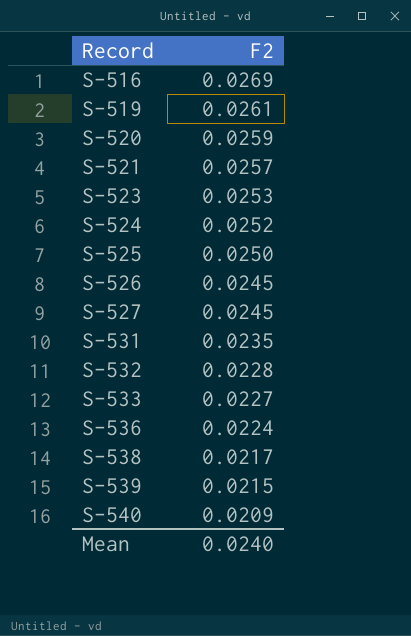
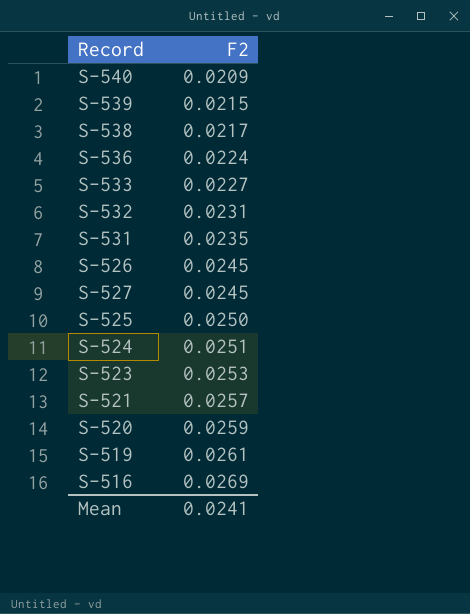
row order: Record ascending -> F2 ascending
S-532 | F2: 0.0228 -> 0.0231
S-524 | F2: 0.0252 -> 0.0251
Mean | F2: 0.0240 -> 0.0241

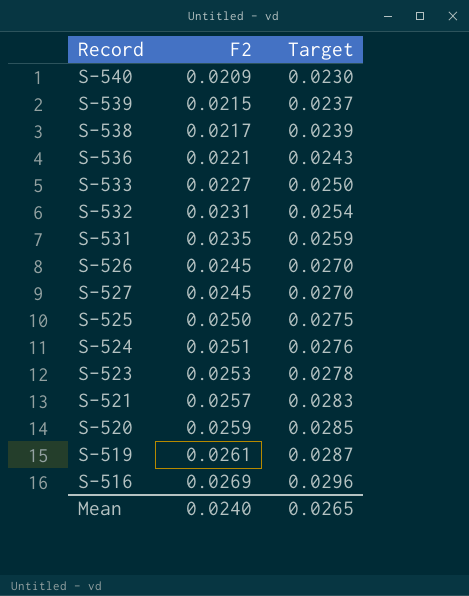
column Target | formula: none -> [F2] * 1.1
S-536 | F2: 0.0224 -> 0.0221
Mean | F2: 0.0241 -> 0.0240

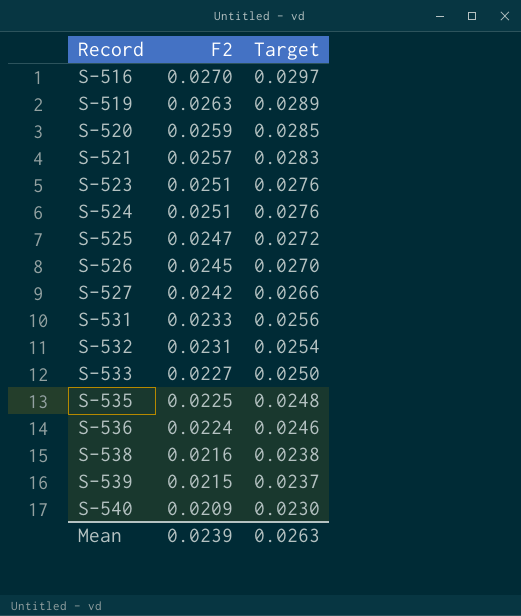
row order: F2 ascending -> Record ascending
S-516 | F2: 0.0269 -> 0.0270
S-516 | Target: 0.0296 -> 0.0297
S-519 | F2: 0.0261 -> 0.0263
S-519 | Target: 0.0287 -> 0.0289
S-523 | F2: 0.0253 -> 0.0251
S-523 | Target: 0.0278 -> 0.0276
S-525 | F2: 0.0250 -> 0.0247
S-525 | Target: 0.0275 -> 0.0272
S-527 | F2: 0.0245 -> 0.0242
S-527 | Target: 0.0270 -> 0.0266
S-531 | F2: 0.0235 -> 0.0233
S-531 | Target: 0.0259 -> 0.0256
row S-535: none -> 0.0225 | 0.0248
S-536 | F2: 0.0221 -> 0.0224
S-536 | Target: 0.0243 -> 0.0246
S-538 | F2: 0.0217 -> 0.0216
S-538 | Target: 0.0239 -> 0.0238
Mean | F2: 0.0240 -> 0.0239
Mean | Target: 0.0265 -> 0.0263

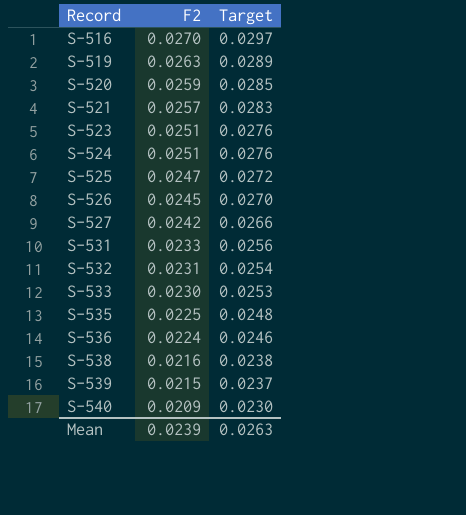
S-533 | F2: 0.0227 -> 0.0230
S-533 | Target: 0.0250 -> 0.0253

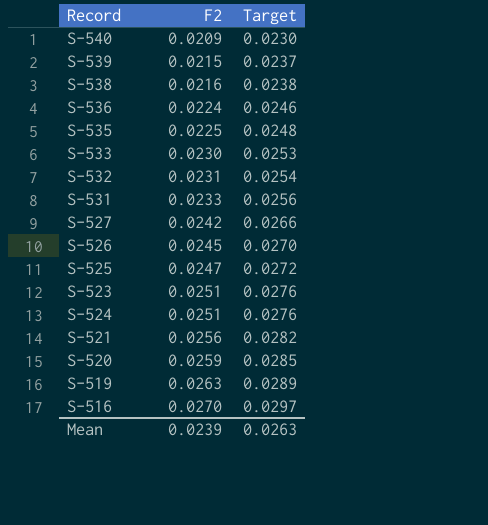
row order: Record ascending -> F2 ascending
S-521 | F2: 0.0257 -> 0.0256
S-521 | Target: 0.0283 -> 0.0282

